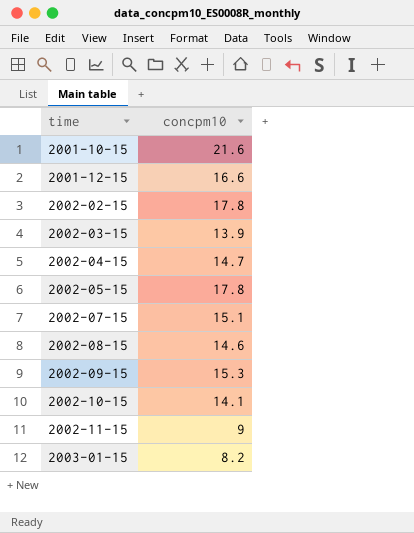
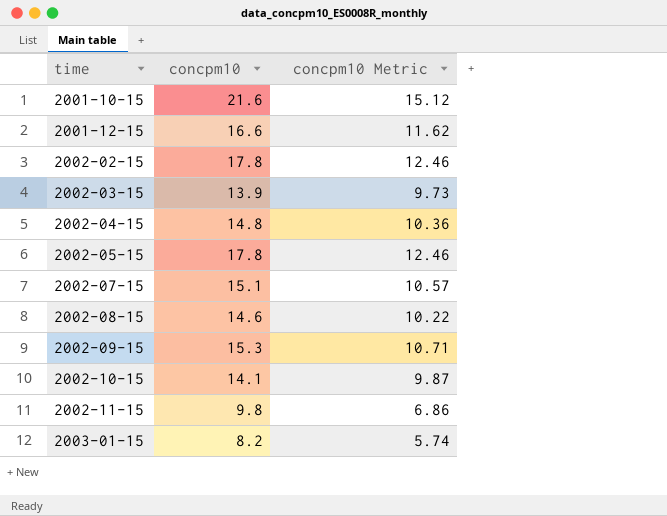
column concpm10 Metric | formula: none -> [concpm10] * 0.7
2002-04-15 | concpm10: 14.7 -> 14.8
2002-11-15 | concpm10: 9 -> 9.8

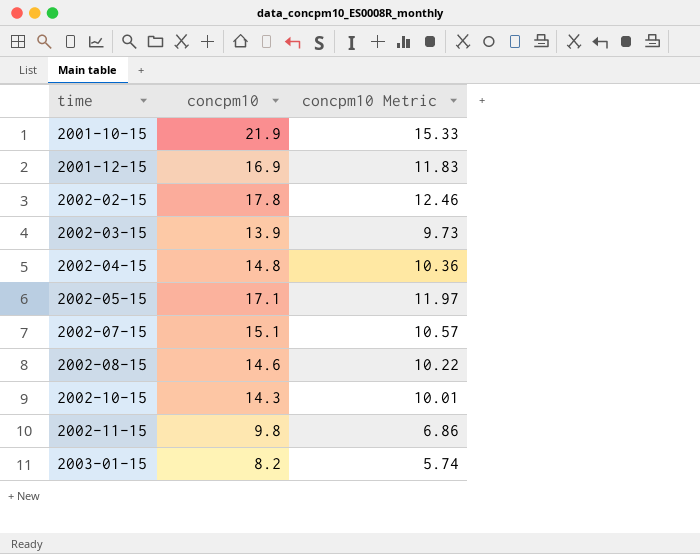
row 2002-09-15: 15.3 | 10.71 -> none
2001-10-15 | concpm10: 21.6 -> 21.9
2001-10-15 | concpm10 Metric: 15.12 -> 15.33
2001-12-15 | concpm10: 16.6 -> 16.9
2001-12-15 | concpm10 Metric: 11.62 -> 11.83
2002-05-15 | concpm10: 17.8 -> 17.1
2002-05-15 | concpm10 Metric: 12.46 -> 11.97
2002-10-15 | concpm10: 14.1 -> 14.3
2002-10-15 | concpm10 Metric: 9.87 -> 10.01

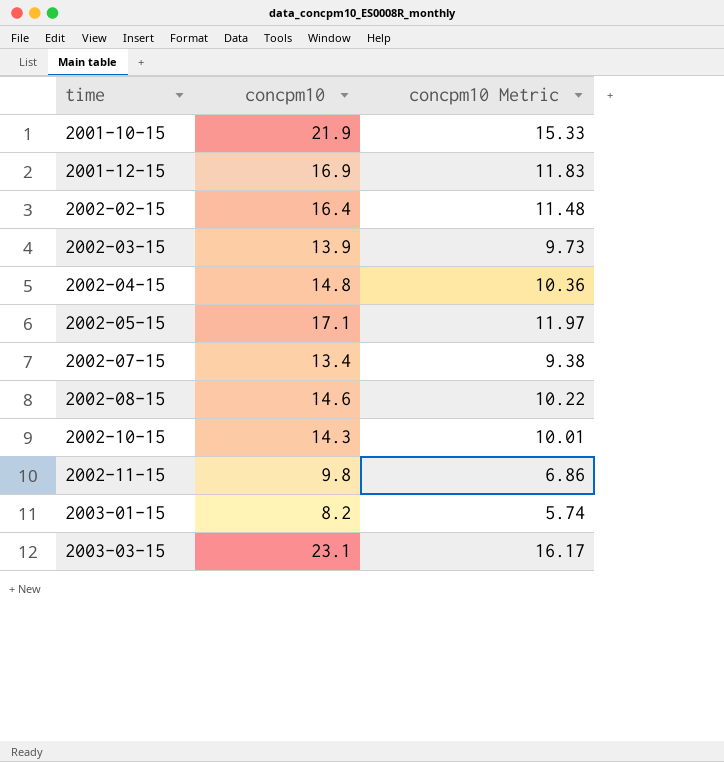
2002-02-15 | concpm10: 17.8 -> 16.4
2002-02-15 | concpm10 Metric: 12.46 -> 11.48
2002-07-15 | concpm10: 15.1 -> 13.4
2002-07-15 | concpm10 Metric: 10.57 -> 9.38
row 2003-03-15: none -> 23.1 | 16.17

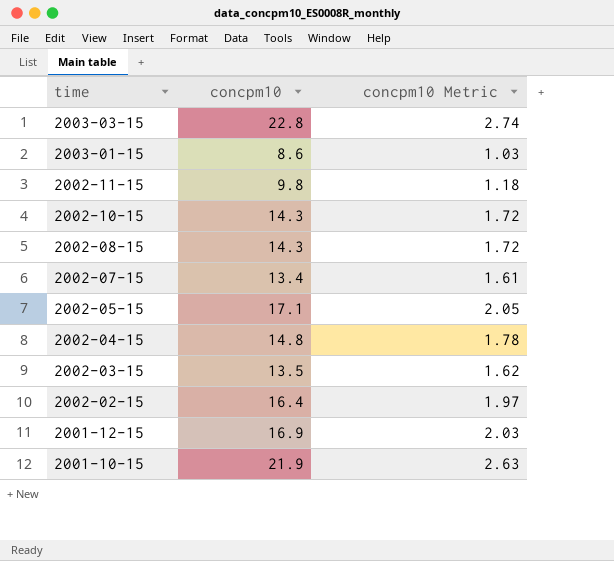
row order: time ascending -> time descending
column concpm10 Metric | formula: [concpm10] * 0.7 -> [concpm10] * 0.12
2003-03-15 | concpm10: 23.1 -> 22.8
2003-01-15 | concpm10: 8.2 -> 8.6
2002-08-15 | concpm10: 14.6 -> 14.3
2002-03-15 | concpm10: 13.9 -> 13.5

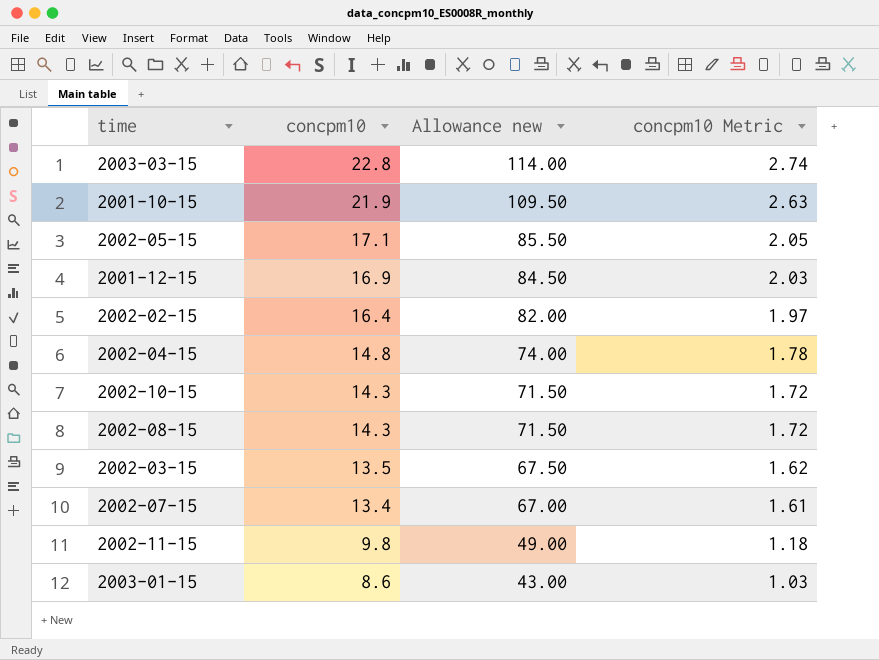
row order: time descending -> concpm10 descending
column Allowance new | formula: none -> [concpm10] * 5

